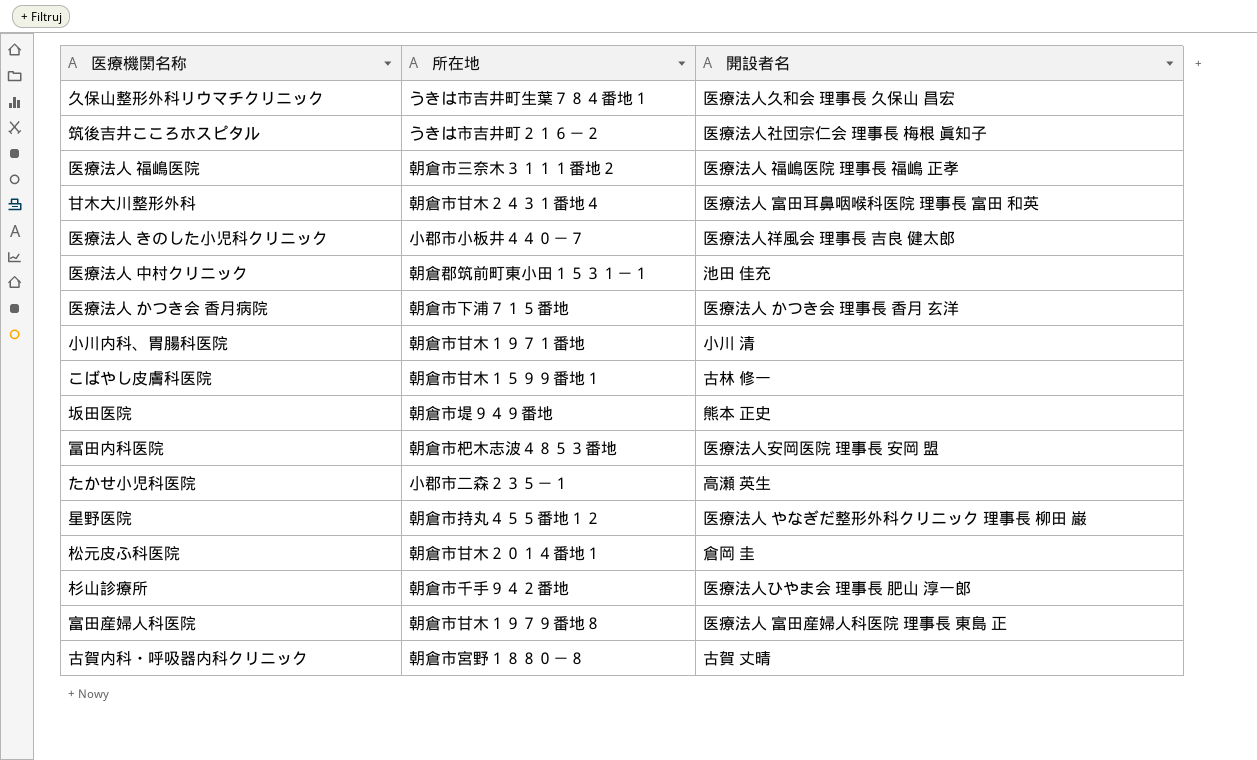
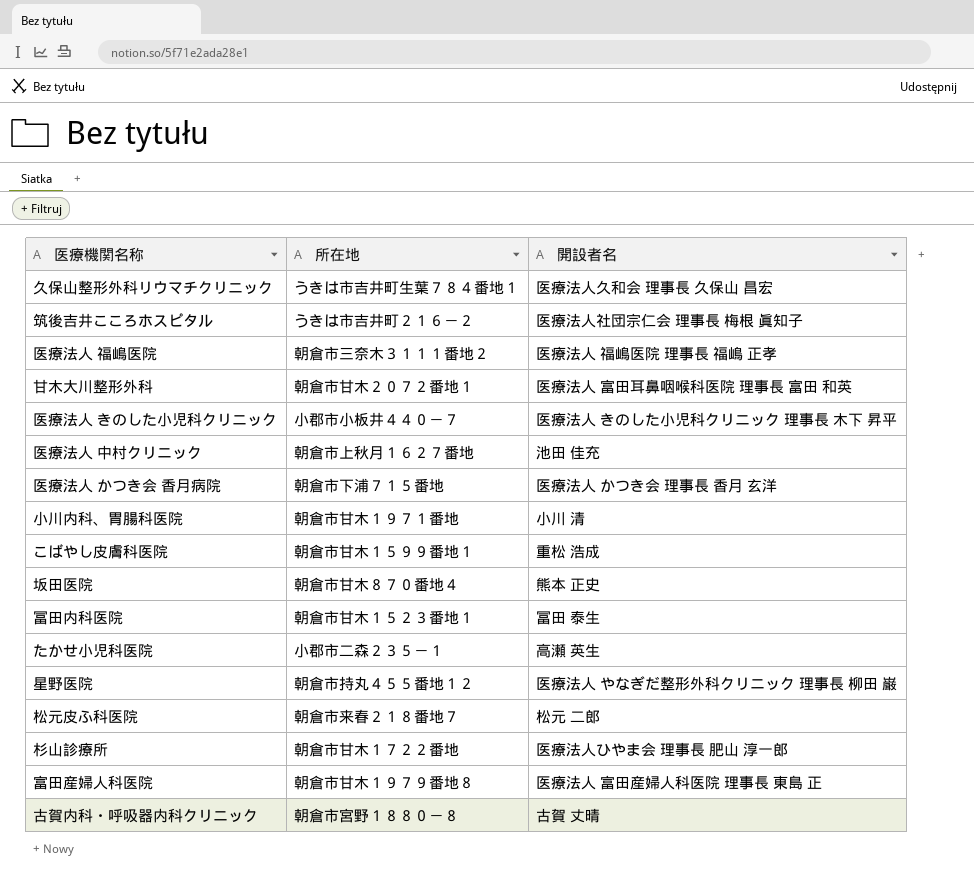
甘木大川整形外科 | 所在地: 朝倉市甘木２４３１番地４ -> 朝倉市甘木２０７２番地１
医療法人 きのした小児科クリニック | 開設者名: 医療法人祥風会 理事長 吉良 健太郎 -> 医療法人 きのした小児科クリニック 理事長 木下 昇平
医療法人 中村クリニック | 所在地: 朝倉郡筑前町東小田１５３１－１ -> 朝倉市上秋月１６２７番地
こばやし皮膚科医院 | 開設者名: 古林 修一 -> 重松 浩成
坂田医院 | 所在地: 朝倉市堤９４９番地 -> 朝倉市甘木８７０番地４
冨田内科医院 | 所在地: 朝倉市杷木志波４８５３番地 -> 朝倉市甘木１５２３番地１
冨田内科医院 | 開設者名: 医療法人安岡医院 理事長 安岡 盟 -> 冨田 泰生
松元皮ふ科医院 | 所在地: 朝倉市甘木２０１４番地１ -> 朝倉市来春２１８番地７
松元皮ふ科医院 | 開設者名: 倉岡 圭 -> 松元 二郎
杉山診療所 | 所在地: 朝倉市千手９４２番地 -> 朝倉市甘木１７２２番地

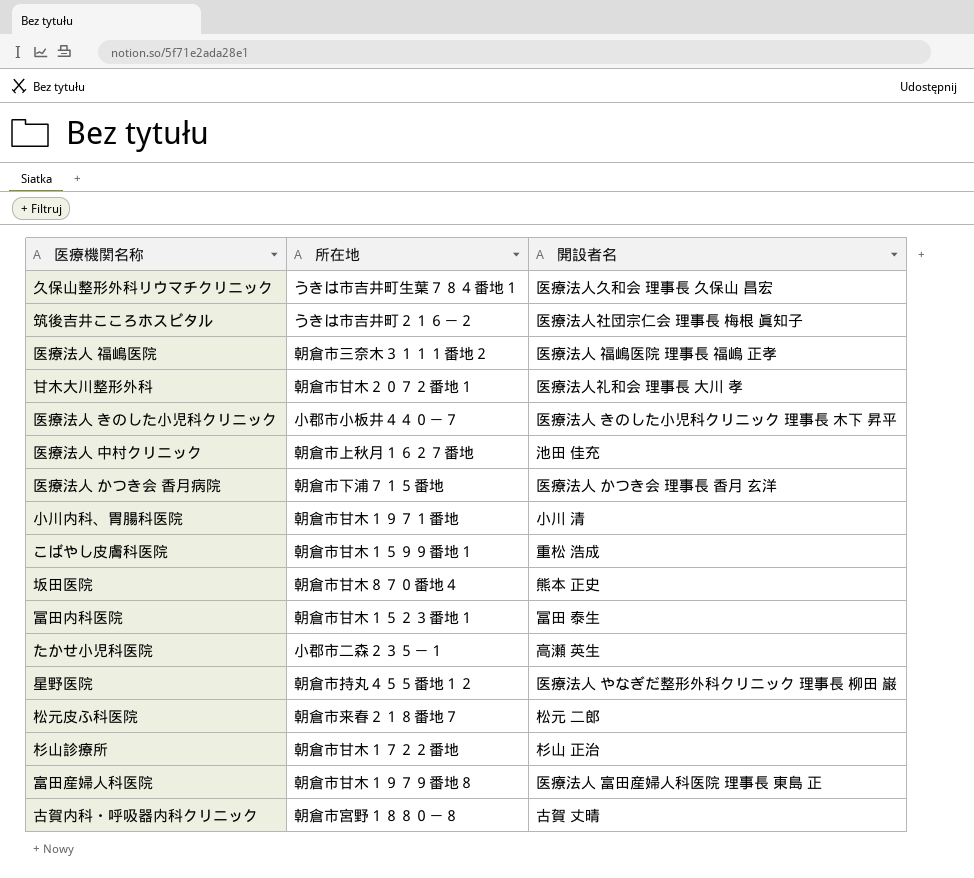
甘木大川整形外科 | 開設者名: 医療法人 富田耳鼻咽喉科医院 理事長 富田 和英 -> 医療法人礼和会 理事長 大川 孝
杉山診療所 | 開設者名: 医療法人ひやま会 理事長 肥山 淳一郎 -> 杉山 正治

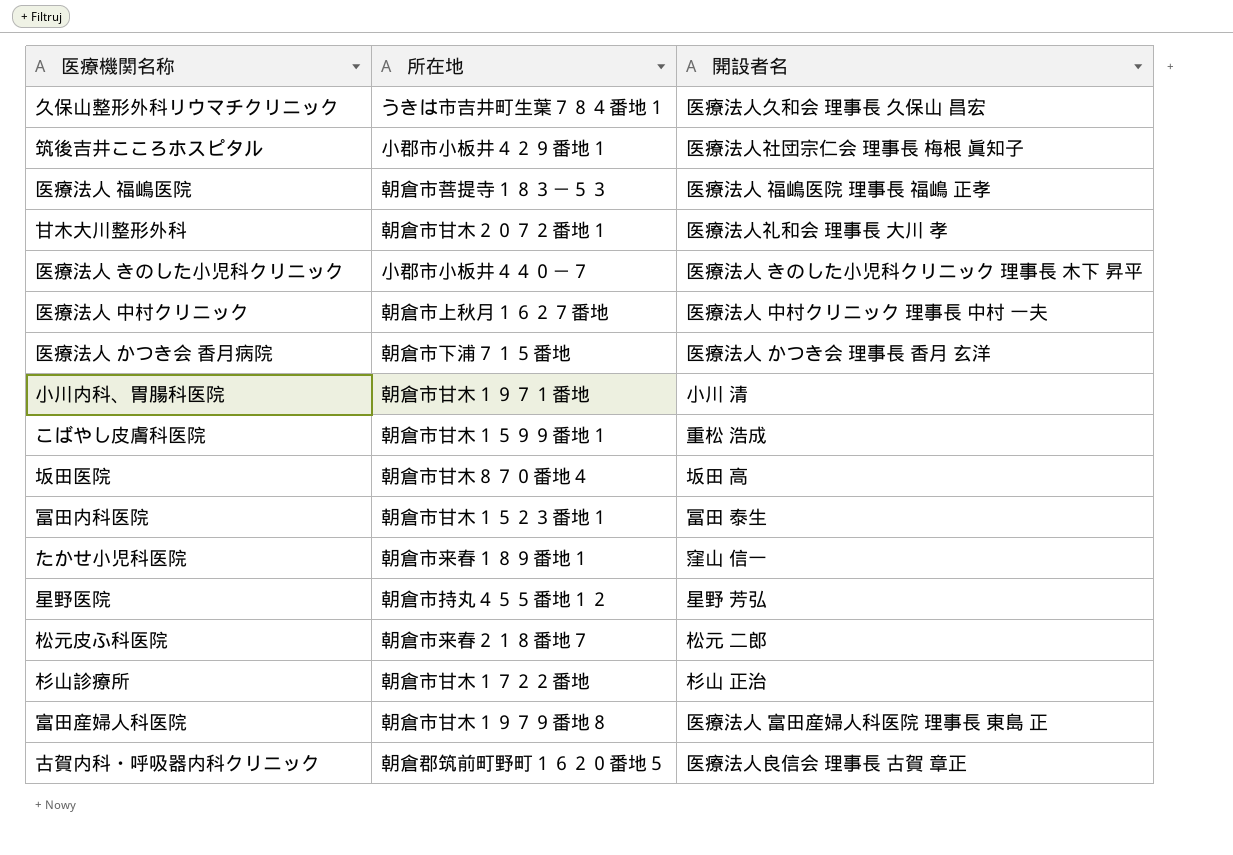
筑後吉井こころホスピタル | 所在地: うきは市吉井町２１６－２ -> 小郡市小板井４２９番地１
医療法人 福嶋医院 | 所在地: 朝倉市三奈木３１１１番地２ -> 朝倉市菩提寺１８３－５３
医療法人 中村クリニック | 開設者名: 池田 佳充 -> 医療法人 中村クリニック 理事長 中村 一夫
坂田医院 | 開設者名: 熊本 正史 -> 坂田 高
たかせ小児科医院 | 所在地: 小郡市二森２３５－１ -> 朝倉市来春１８９番地１
たかせ小児科医院 | 開設者名: 高瀬 英生 -> 窪山 信一
星野医院 | 開設者名: 医療法人 やなぎだ整形外科クリニック 理事長 柳田 巌 -> 星野 芳弘
古賀内科・呼吸器内科クリニック | 所在地: 朝倉市宮野１８８０－８ -> 朝倉郡筑前町野町１６２０番地５
古賀内科・呼吸器内科クリニック | 開設者名: 古賀 丈晴 -> 医療法人良信会 理事長 古賀 章正

